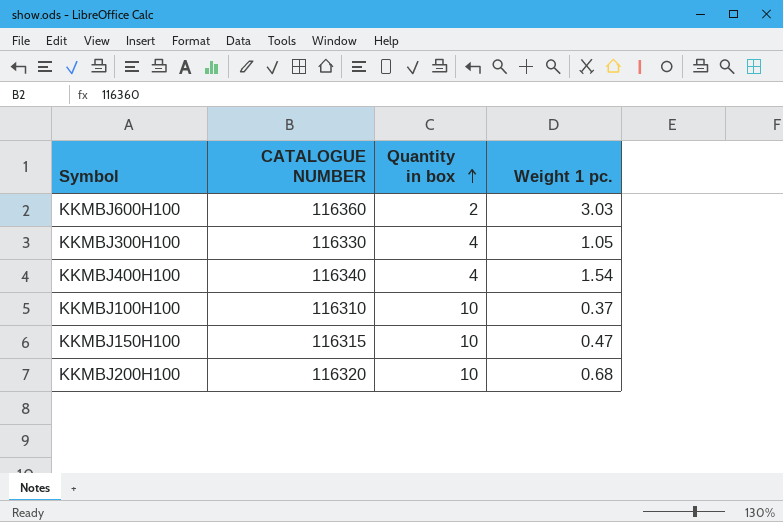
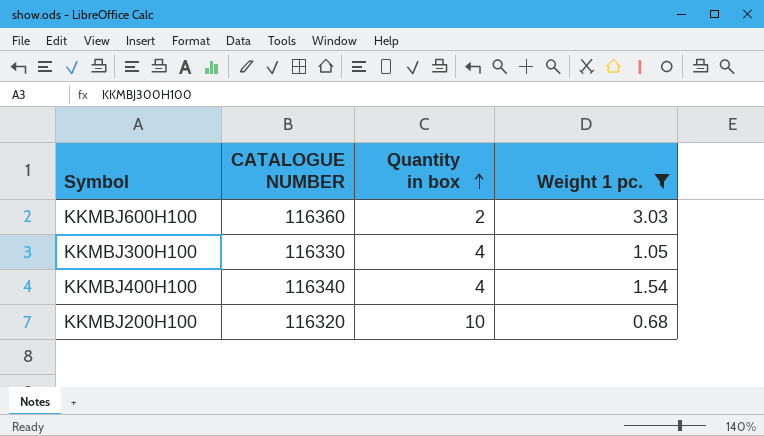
filter: none -> Weight 1 pc. >= 0.68

